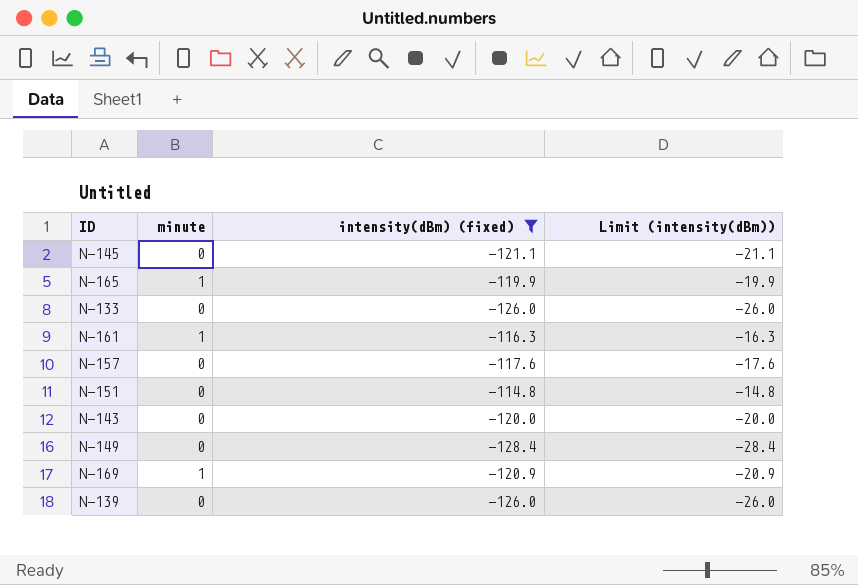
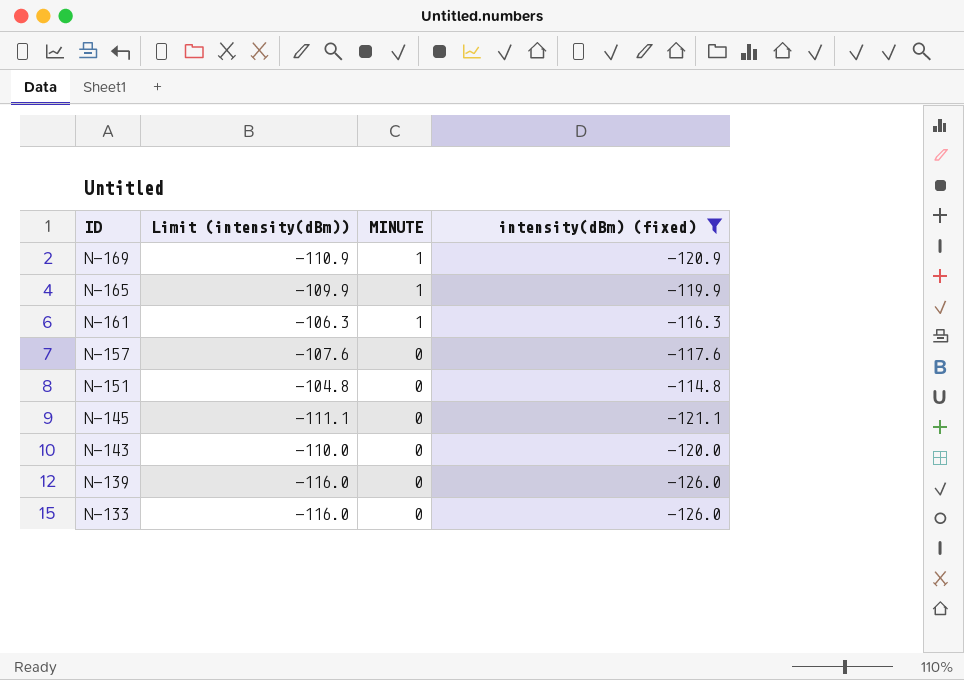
row order: none -> ID descending
column Limit (intensity(dBm)) | formula: [intensity(dBm) (fixed)] + 100 -> [intensity(dBm) (fixed)] + 10
column Limit (intensity(dBm)) | position: 4 -> 2
column name: minute -> MINUTE
row N-149: 0 | -128.4 | -28.4 -> none

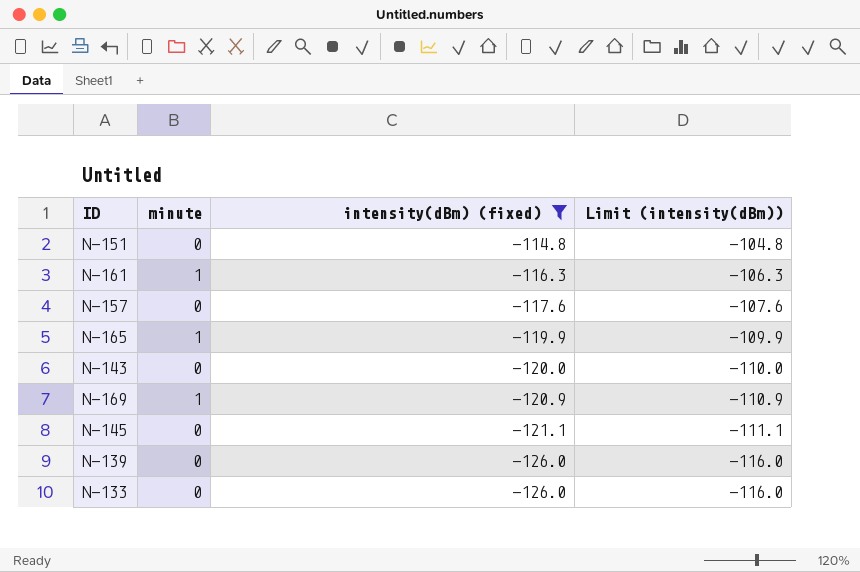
row order: ID descending -> intensity(dBm) (fixed) descending
column name: MINUTE -> minute
column Limit (intensity(dBm)) | position: 2 -> 4

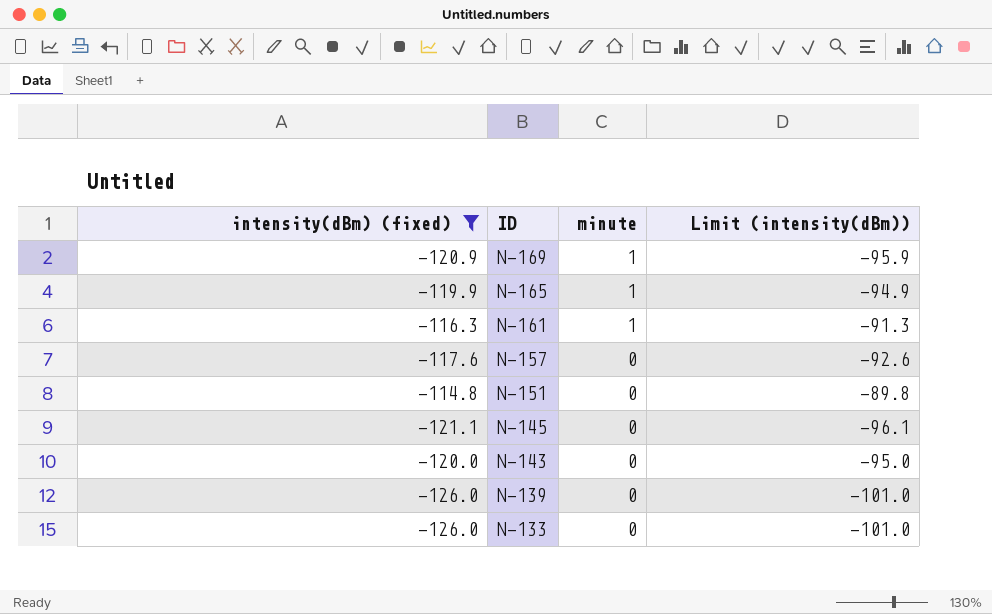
row order: intensity(dBm) (fixed) descending -> ID descending
column intensity(dBm) (fixed) | position: 3 -> 1
column Limit (intensity(dBm)) | formula: [intensity(dBm) (fixed)] + 10 -> [intensity(dBm) (fixed)] + 25

